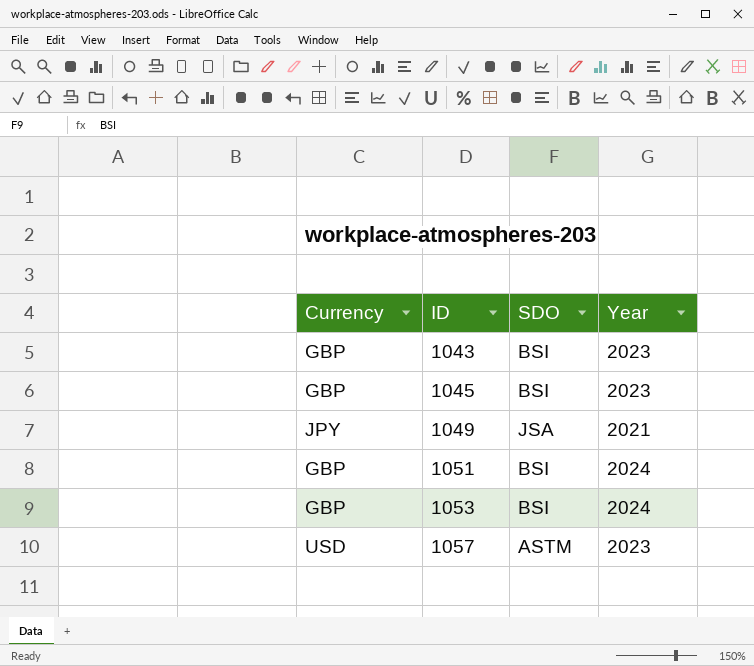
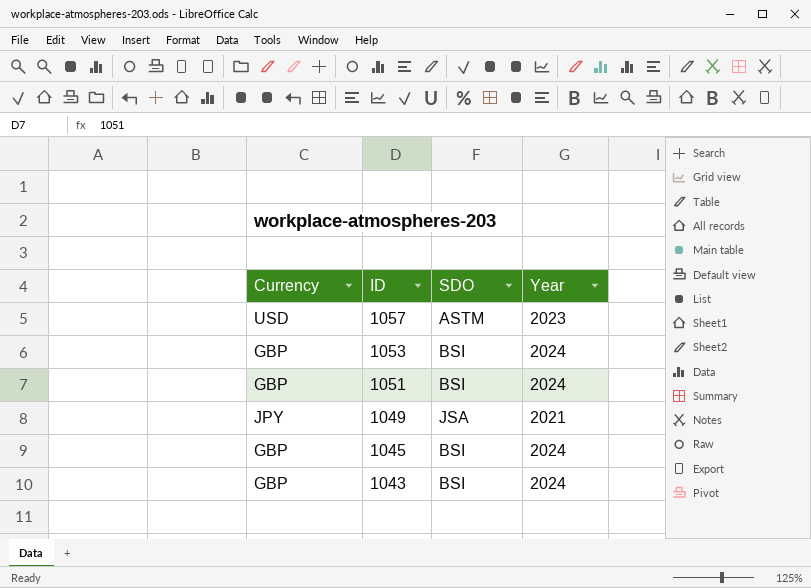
row order: ID ascending -> ID descending
1045 | Year: 2023 -> 2024
1043 | Year: 2023 -> 2024

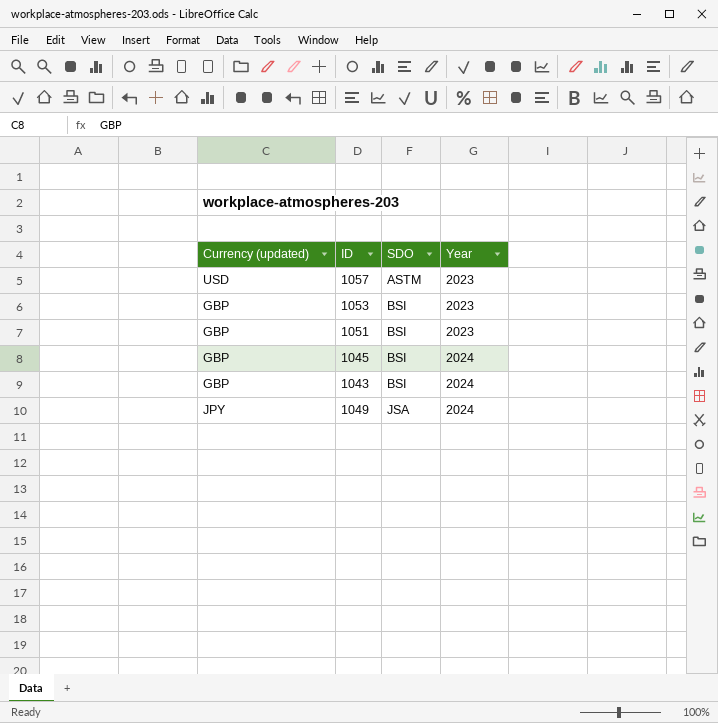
row order: ID descending -> SDO ascending
column name: Currency -> Currency (updated)
1053 | Year: 2024 -> 2023
1051 | Year: 2024 -> 2023
1049 | Year: 2021 -> 2024

